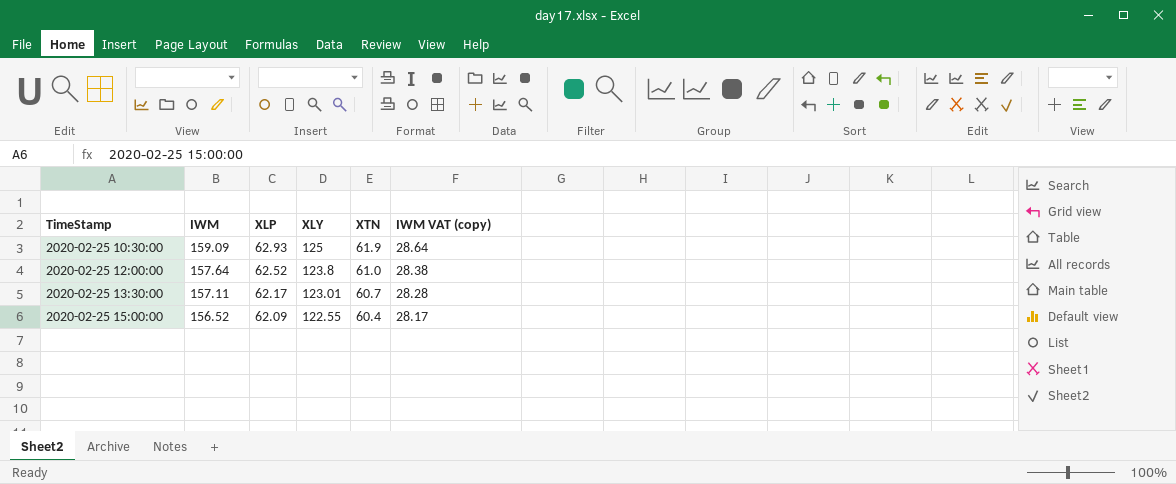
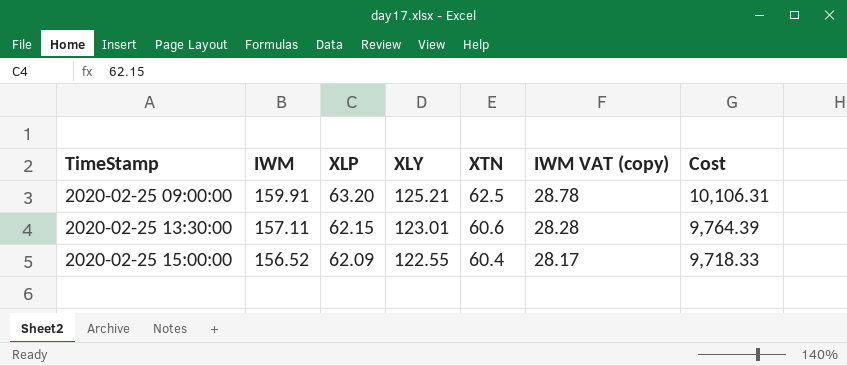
column Cost | formula: none -> [IWM] * [XLP]
row 2020-02-25 10:30:00: 159.09 | 62.93 | 125 | 61.9 | 28.64 -> none
row 2020-02-25 12:00:00: 157.64 | 62.52 | 123.8 | 61.0 | 28.38 -> none
row 2020-02-25 09:00:00: none -> 159.91 | 63.20 | 125.21 | 62.5 | 28.78 | 10,106.31
2020-02-25 13:30:00 | XLP: 62.17 -> 62.15
2020-02-25 13:30:00 | XTN: 60.7 -> 60.6

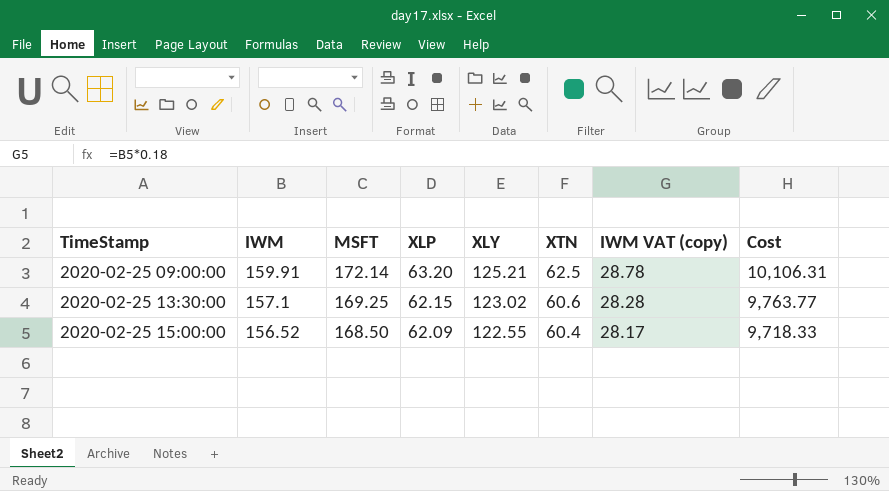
column MSFT | position: none -> 3
2020-02-25 13:30:00 | IWM: 157.11 -> 157.1
2020-02-25 13:30:00 | XLY: 123.01 -> 123.02
2020-02-25 13:30:00 | Cost: 9,764.39 -> 9,763.77

